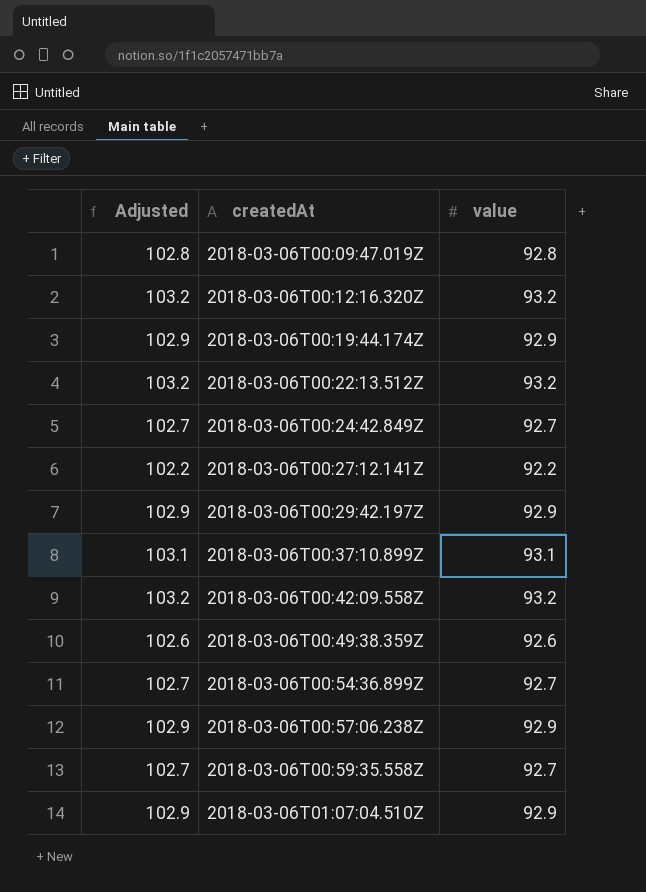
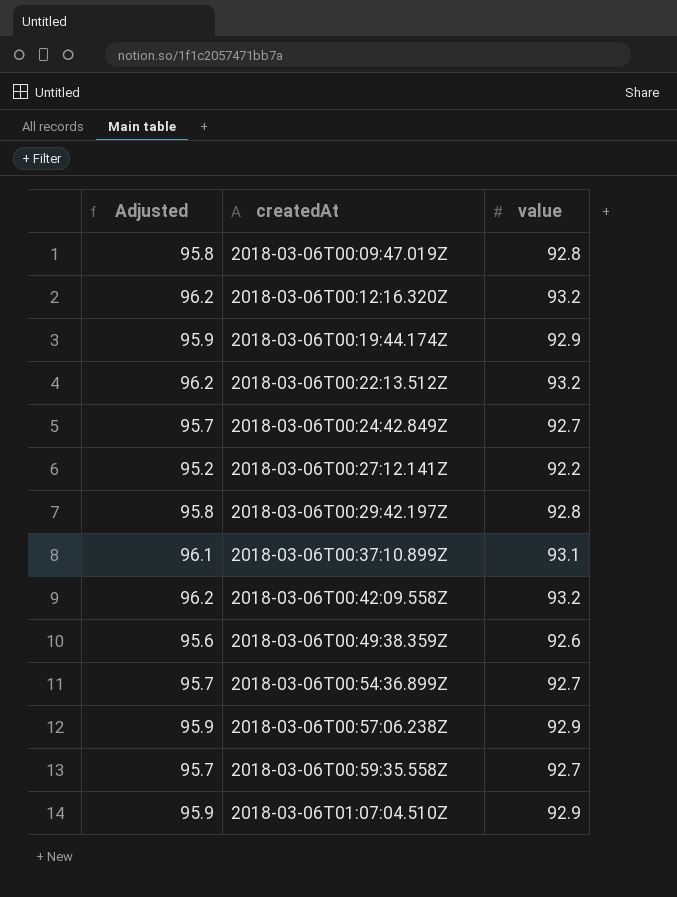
column Adjusted | formula: [value] + 10 -> [value] + 3
2018-03-06T00:29:42.197Z | value: 92.9 -> 92.8

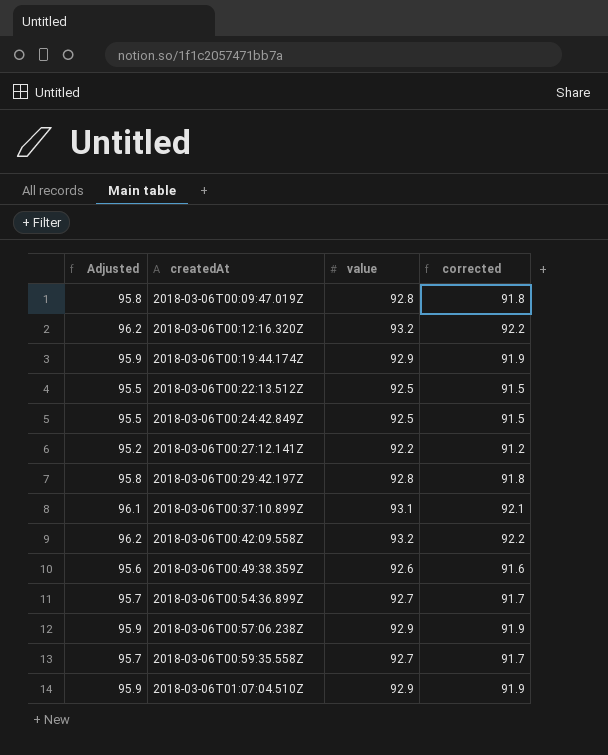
column corrected | formula: none -> [value] - 1
2018-03-06T00:22:13.512Z | Adjusted: 96.2 -> 95.5
2018-03-06T00:22:13.512Z | value: 93.2 -> 92.5
2018-03-06T00:24:42.849Z | Adjusted: 95.7 -> 95.5
2018-03-06T00:24:42.849Z | value: 92.7 -> 92.5

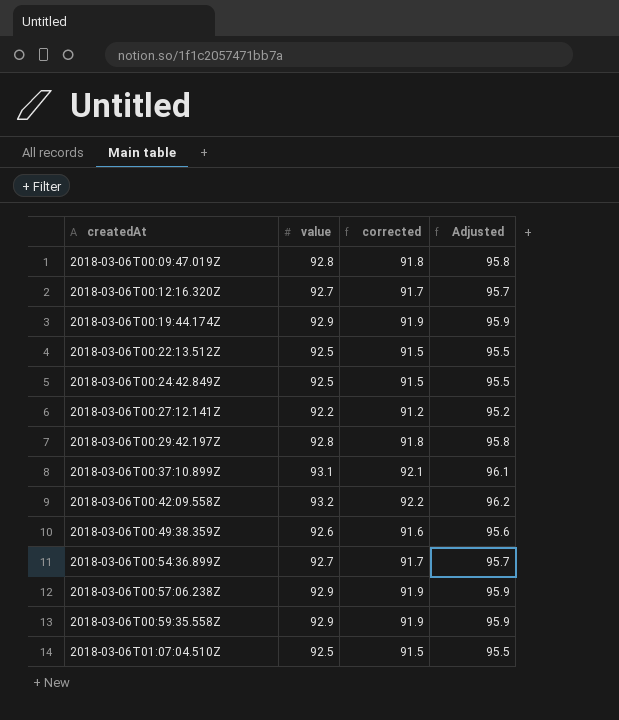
column Adjusted | position: 1 -> 4
2018-03-06T00:12:16.320Z | value: 93.2 -> 92.7
2018-03-06T00:12:16.320Z | corrected: 92.2 -> 91.7
2018-03-06T00:12:16.320Z | Adjusted: 96.2 -> 95.7
2018-03-06T00:59:35.558Z | value: 92.7 -> 92.9
2018-03-06T00:59:35.558Z | corrected: 91.7 -> 91.9
2018-03-06T00:59:35.558Z | Adjusted: 95.7 -> 95.9
2018-03-06T01:07:04.510Z | value: 92.9 -> 92.5
2018-03-06T01:07:04.510Z | corrected: 91.9 -> 91.5
2018-03-06T01:07:04.510Z | Adjusted: 95.9 -> 95.5

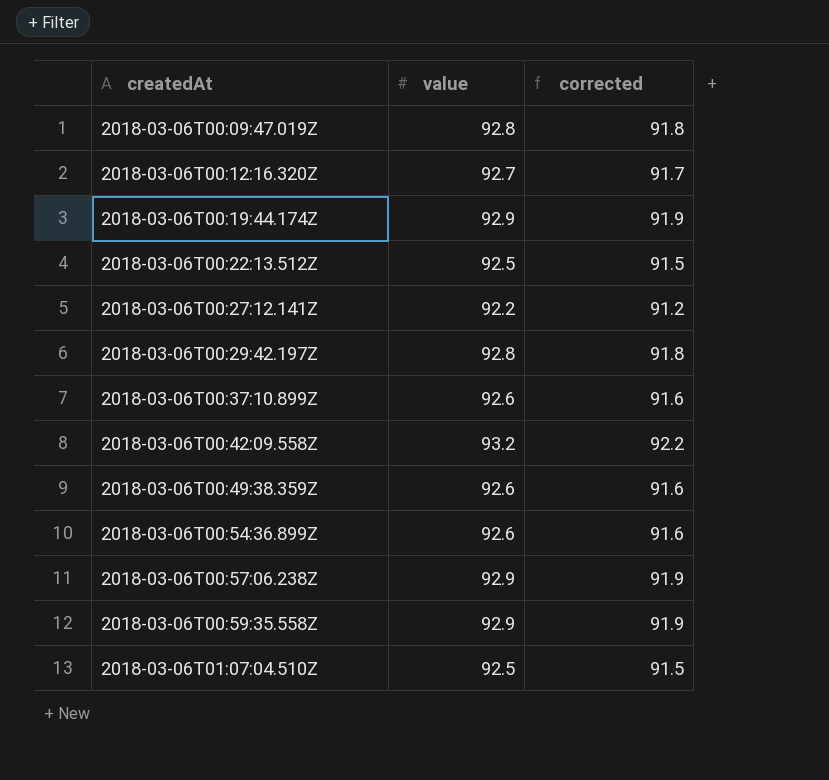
column Adjusted | formula: [value] + 3 -> none
row 2018-03-06T00:24:42.849Z: 92.5 | 91.5 | 95.5 -> none
2018-03-06T00:37:10.899Z | value: 93.1 -> 92.6
2018-03-06T00:37:10.899Z | corrected: 92.1 -> 91.6
2018-03-06T00:54:36.899Z | value: 92.7 -> 92.6
2018-03-06T00:54:36.899Z | corrected: 91.7 -> 91.6

